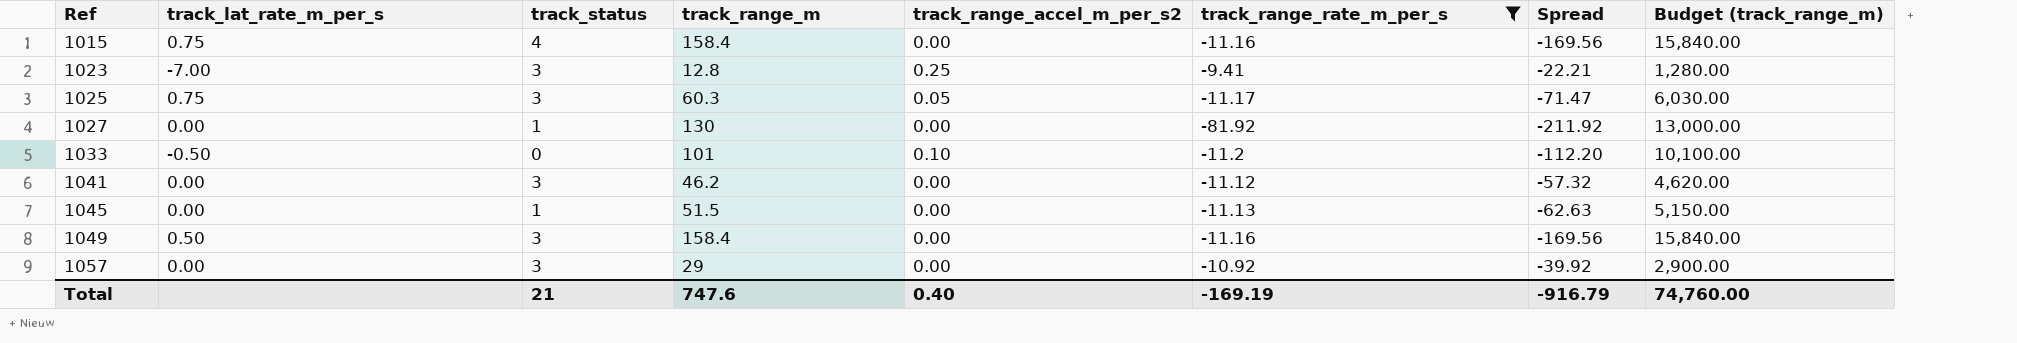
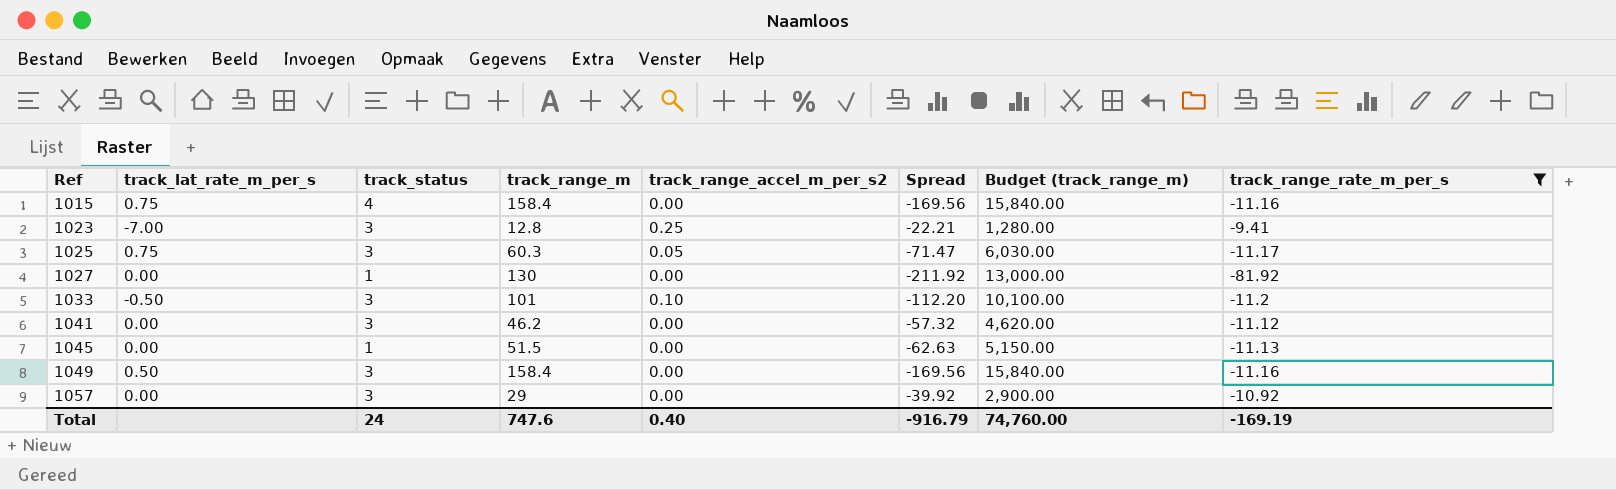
column track_range_rate_m_per_s | position: 6 -> 8
1033 | track_status: 0 -> 3
Total | track_status: 21 -> 24

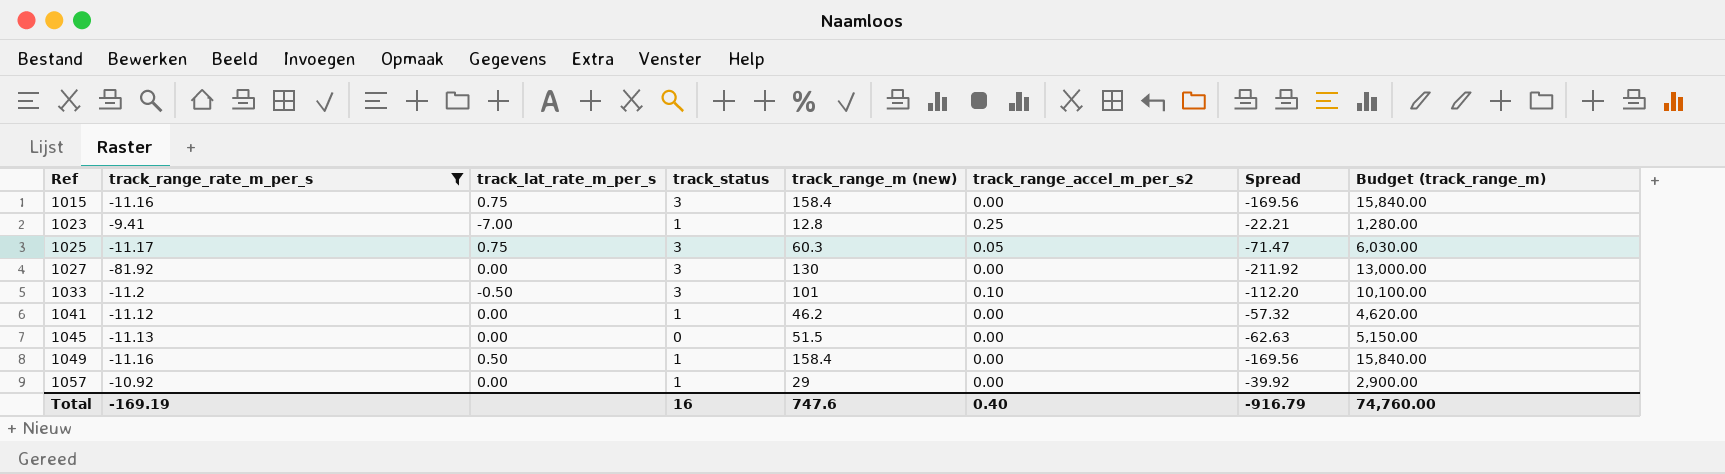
column track_range_rate_m_per_s | position: 8 -> 2
column name: track_range_m -> track_range_m (new)
1015 | track_status: 4 -> 3
1023 | track_status: 3 -> 1
1027 | track_status: 1 -> 3
1041 | track_status: 3 -> 1
1045 | track_status: 1 -> 0
1049 | track_status: 3 -> 1
1057 | track_status: 3 -> 1
Total | track_status: 24 -> 16

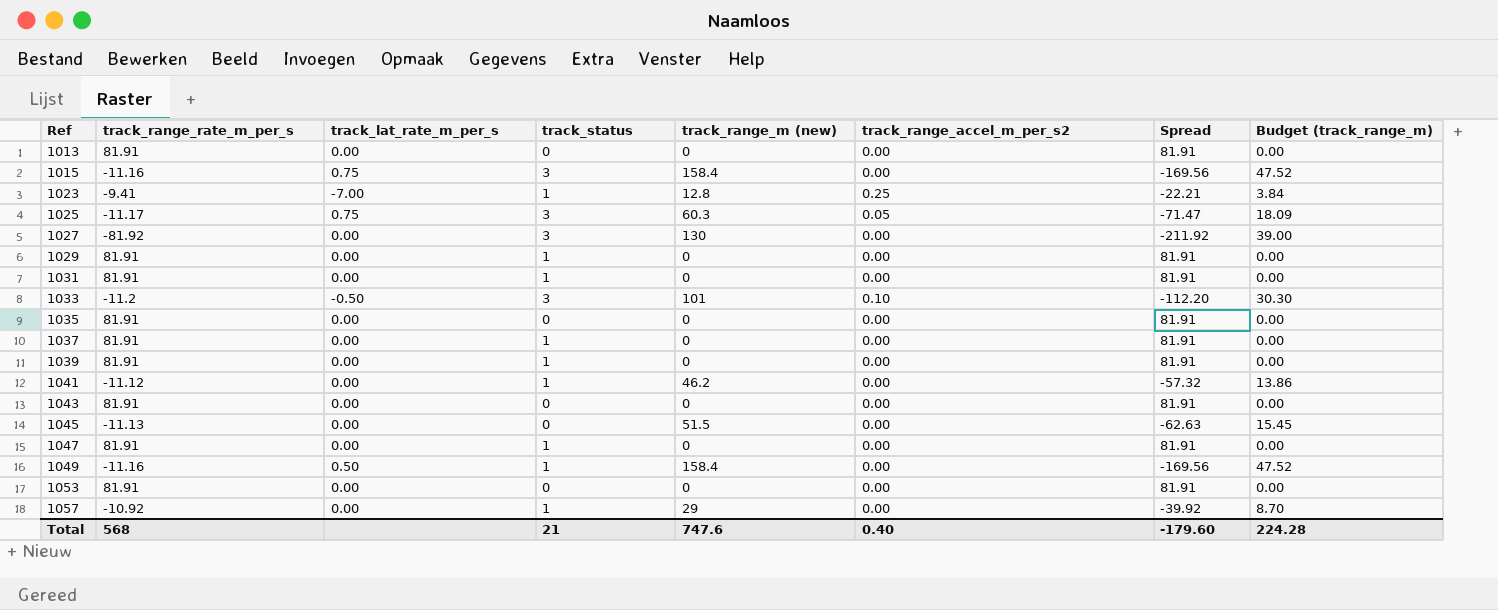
filter: track_range_rate_m_per_s != 81.91 -> none
column Budget (track_range_m) | formula: [track_range_m (new)] * 100 -> [track_range_m (new)] * 0.3
Total | track_range_rate_m_per_s: -169.19 -> 568
Total | track_status: 16 -> 21
Total | Spread: -916.79 -> -179.60
Total | Budget (track_range_m): 74,760.00 -> 224.28

